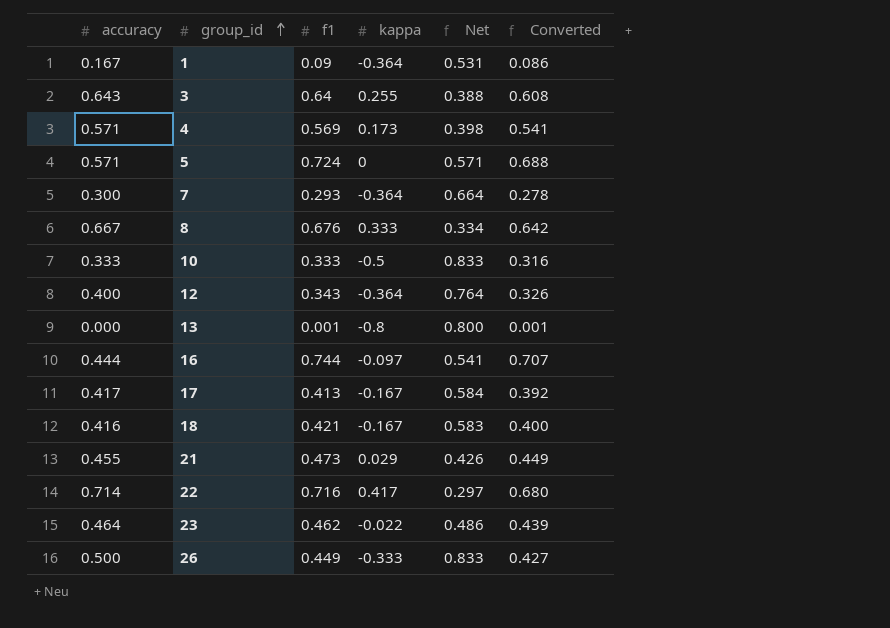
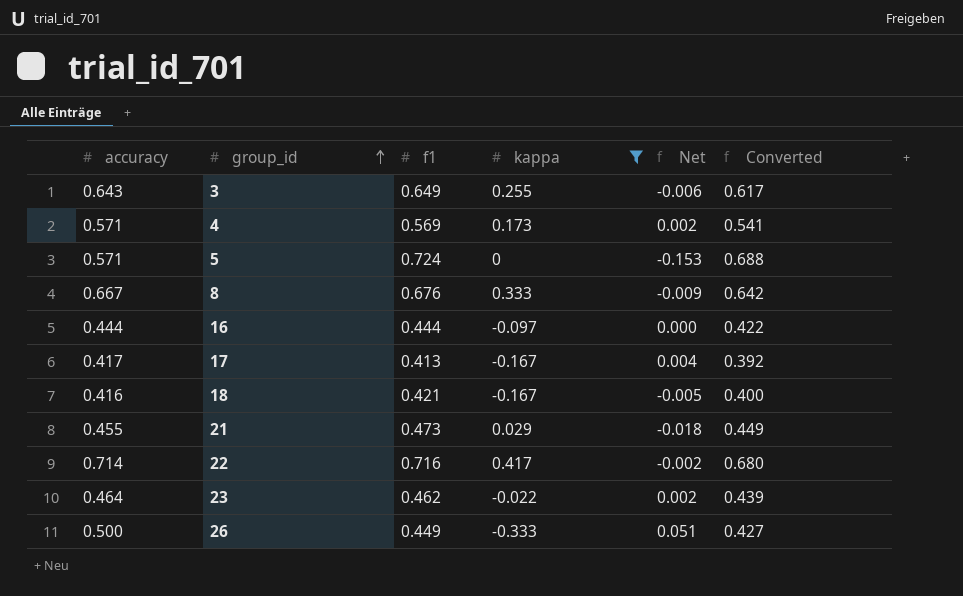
filter: none -> kappa >= -0.333
column Net | formula: [accuracy] - [kappa] -> [accuracy] - [f1]
3 | f1: 0.64 -> 0.649
3 | Converted: 0.608 -> 0.617
16 | f1: 0.744 -> 0.444
16 | Converted: 0.707 -> 0.422

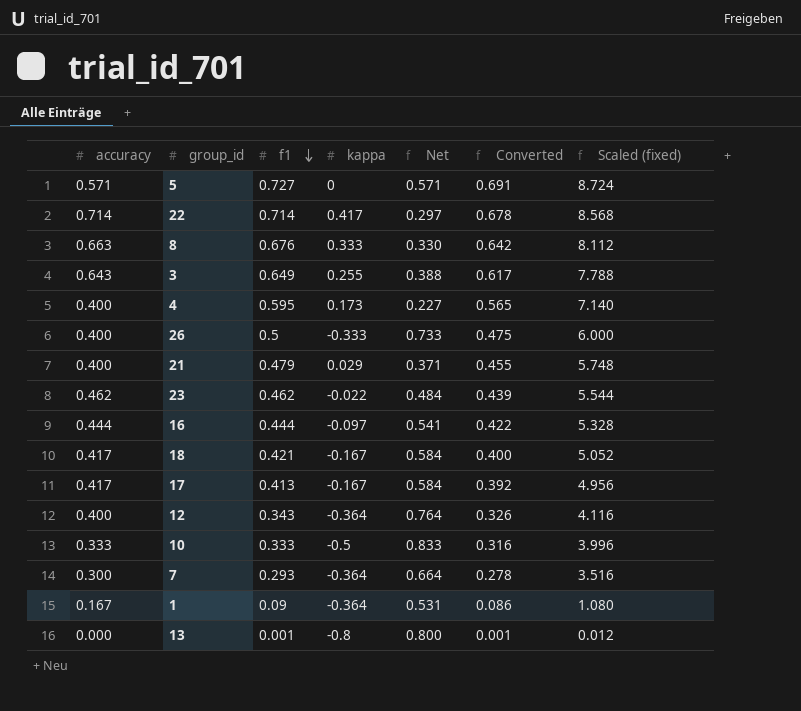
filter: kappa >= -0.333 -> none
row order: group_id ascending -> f1 descending
column Net | formula: [accuracy] - [f1] -> [accuracy] - [kappa]
column Scaled (fixed) | formula: none -> [f1] * 12
5 | f1: 0.724 -> 0.727
5 | Converted: 0.688 -> 0.691
22 | f1: 0.716 -> 0.714
22 | Converted: 0.680 -> 0.678
8 | accuracy: 0.667 -> 0.663
4 | accuracy: 0.571 -> 0.400
4 | f1: 0.569 -> 0.595
4 | Converted: 0.541 -> 0.565
26 | accuracy: 0.500 -> 0.400
26 | f1: 0.449 -> 0.5
26 | Converted: 0.427 -> 0.475
21 | accuracy: 0.455 -> 0.400
21 | f1: 0.473 -> 0.479
21 | Converted: 0.449 -> 0.455
23 | accuracy: 0.464 -> 0.462
18 | accuracy: 0.416 -> 0.417

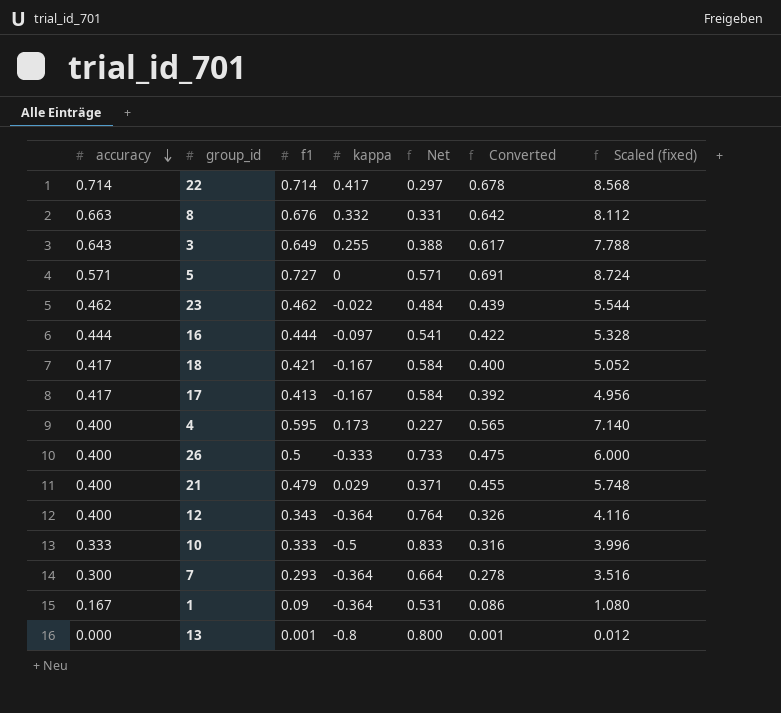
row order: f1 descending -> accuracy descending
8 | kappa: 0.333 -> 0.332
8 | Net: 0.330 -> 0.331

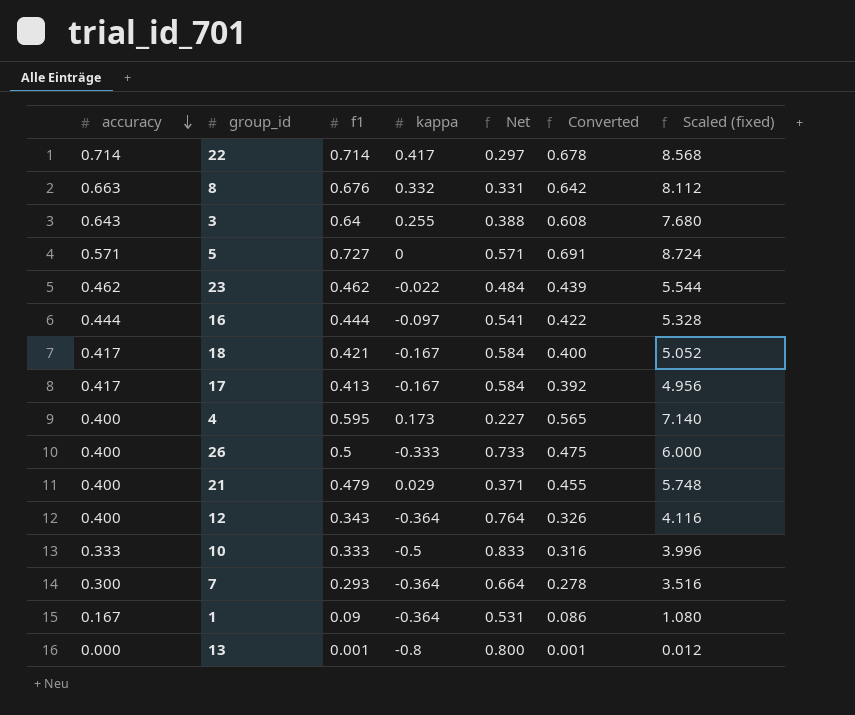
3 | f1: 0.649 -> 0.64
3 | Converted: 0.617 -> 0.608
3 | Scaled (fixed): 7.788 -> 7.680

